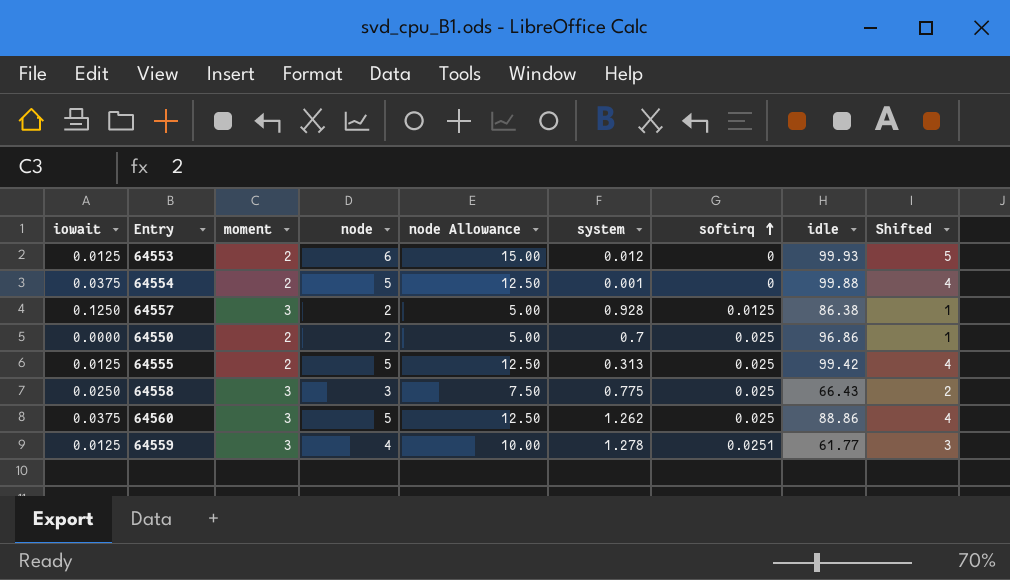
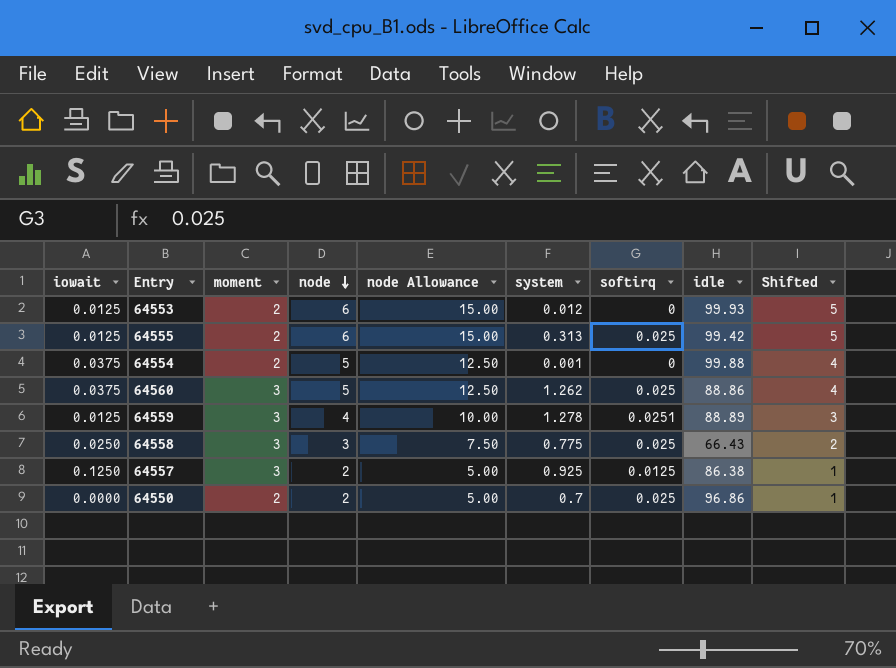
row order: softirq ascending -> node descending
64555 | node: 5 -> 6
64555 | node Allowance: 12.50 -> 15.00
64555 | Shifted: 4 -> 5
64559 | idle: 61.77 -> 88.89
64557 | system: 0.928 -> 0.925

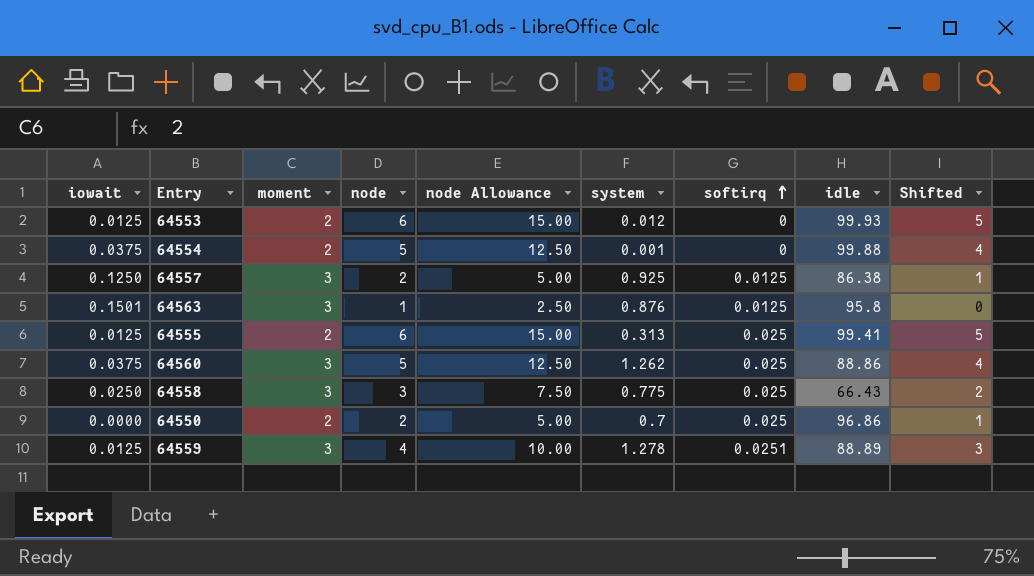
row order: node descending -> softirq ascending
row 64563: none -> 0.1501 | 3 | 1 | 2.50 | 0.876 | 0.0125 | 95.8 | 0
64555 | idle: 99.42 -> 99.41

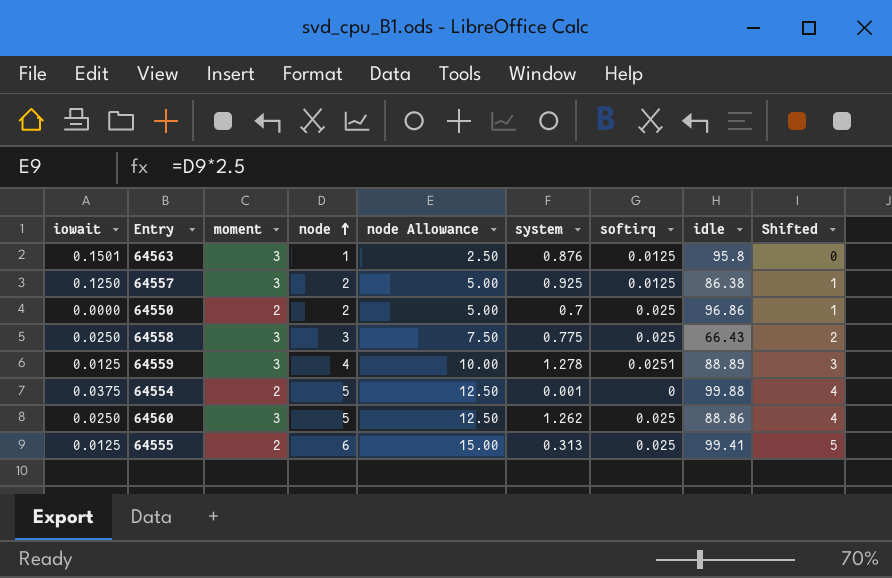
row order: softirq ascending -> node ascending
row 64553: 0.0125 | 2 | 6 | 15.00 | 0.012 | 0 | 99.93 | 5 -> none
64560 | iowait: 0.0375 -> 0.0250

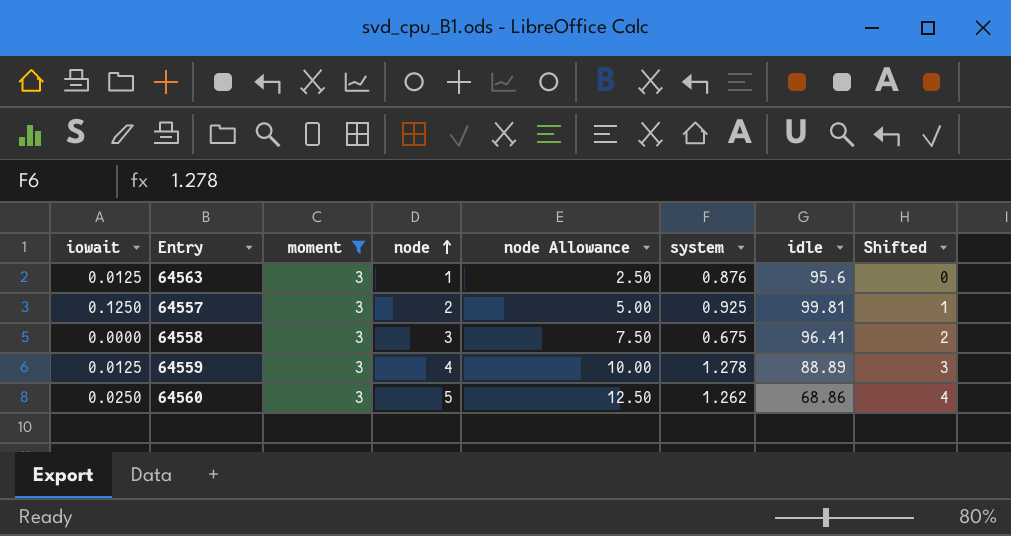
filter: none -> moment = 3
column softirq | position: 7 -> none
64563 | iowait: 0.1501 -> 0.0125
64563 | idle: 95.8 -> 95.6
64557 | idle: 86.38 -> 99.81
64558 | iowait: 0.0250 -> 0.0000
64558 | system: 0.775 -> 0.675
64558 | idle: 66.43 -> 96.41
64560 | idle: 88.86 -> 68.86

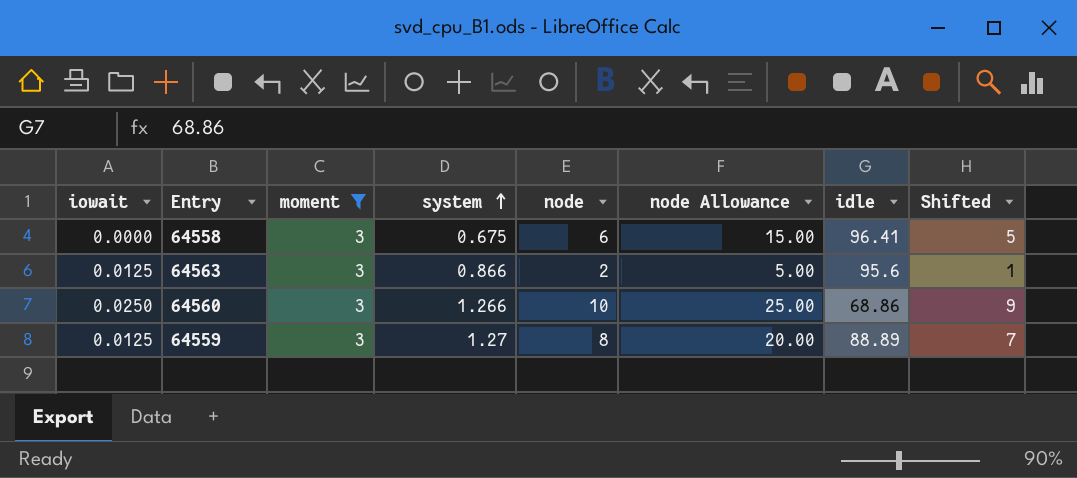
row order: node ascending -> system ascending
column system | position: 6 -> 4
row 64557: 0.1250 | 3 | 2 | 5.00 | 0.925 | 99.81 | 1 -> none
64558 | node: 3 -> 6
64558 | node Allowance: 7.50 -> 15.00
64558 | Shifted: 2 -> 5
64563 | system: 0.876 -> 0.866
64563 | node: 1 -> 2
64563 | node Allowance: 2.50 -> 5.00
64563 | Shifted: 0 -> 1
64560 | system: 1.262 -> 1.266
64560 | node: 5 -> 10
64560 | node Allowance: 12.50 -> 25.00
64560 | Shifted: 4 -> 9
64559 | system: 1.278 -> 1.27
64559 | node: 4 -> 8
64559 | node Allowance: 10.00 -> 20.00
64559 | Shifted: 3 -> 7

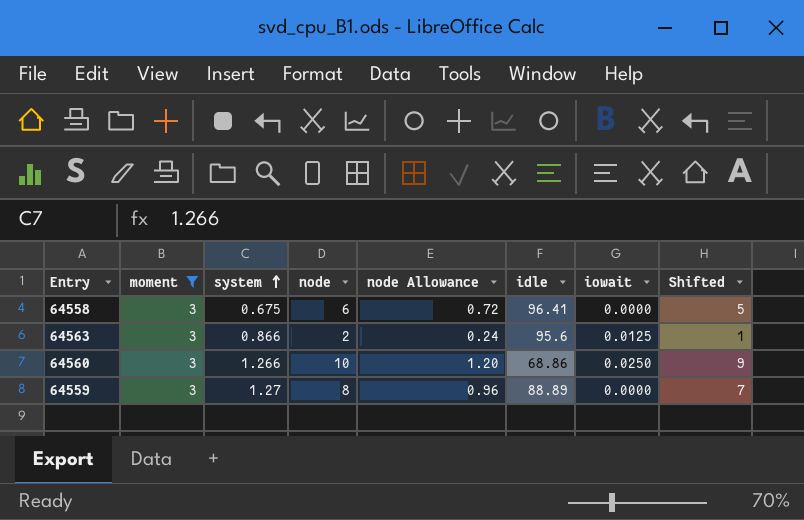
column node Allowance | formula: [node] * 2.5 -> [node] * 0.12
column iowait | position: 1 -> 7
64559 | iowait: 0.0125 -> 0.0000

